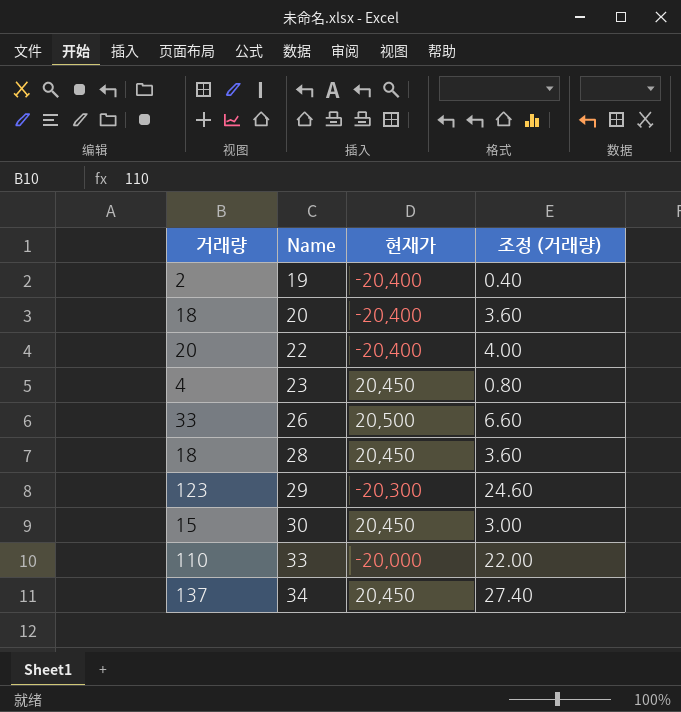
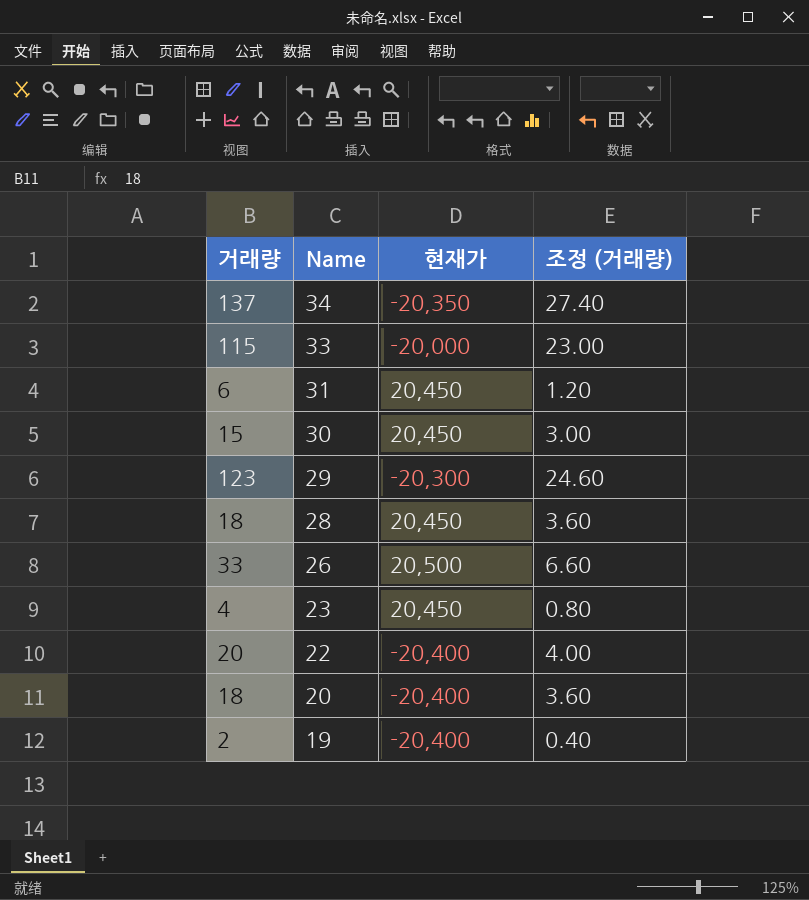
row order: Name ascending -> Name descending
34 | 현재가: 20,450 -> -20,350
33 | 거래량: 110 -> 115
33 | 조정 (거래량): 22.00 -> 23.00
row 31: none -> 6 | 20,450 | 1.20

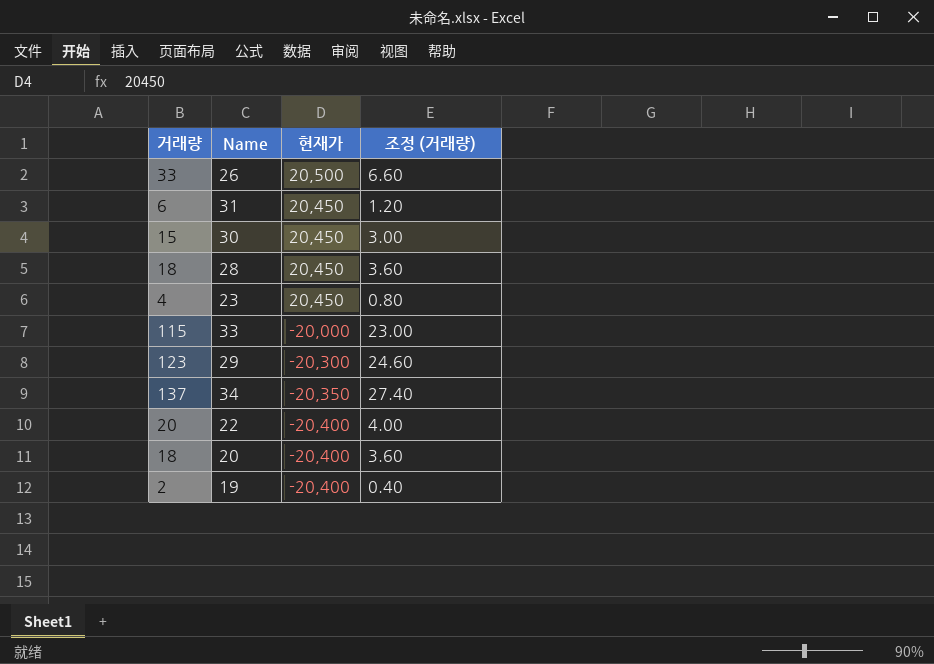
row order: Name descending -> 현재가 descending

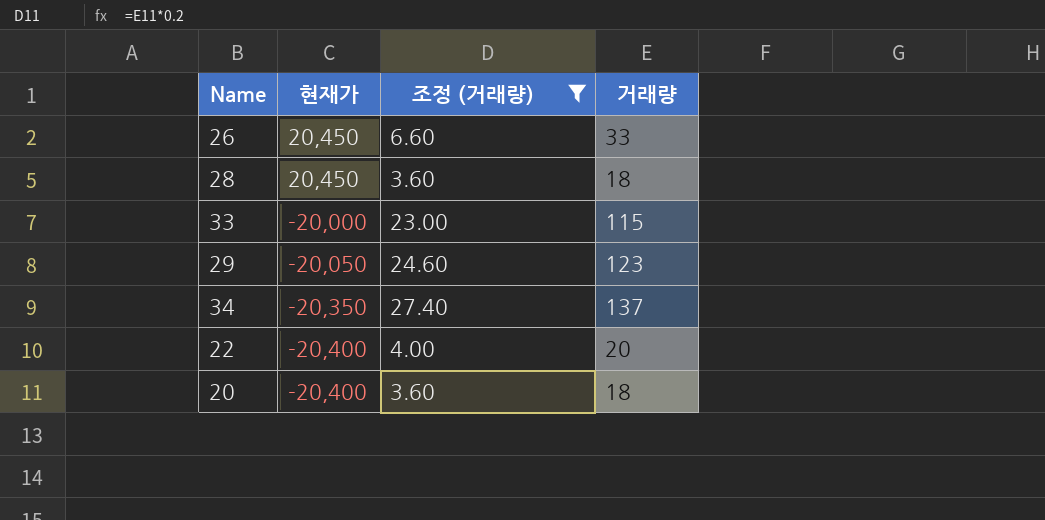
filter: none -> 조정 (거래량) >= 3.60
column 거래량 | position: 1 -> 4
26 | 현재가: 20,500 -> 20,450
29 | 현재가: -20,300 -> -20,050

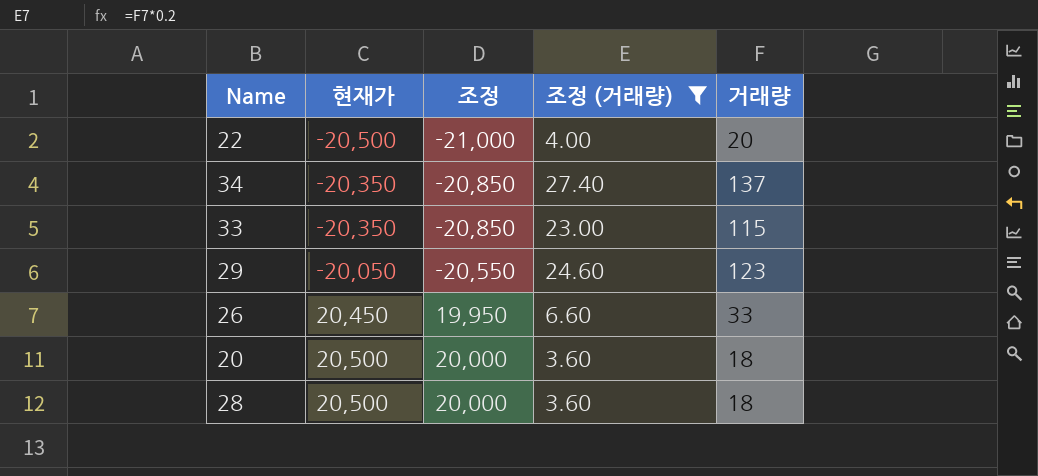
row order: 현재가 descending -> 현재가 ascending
column 조정 | formula: none -> [현재가] - 500
22 | 현재가: -20,400 -> -20,500
33 | 현재가: -20,000 -> -20,350
20 | 현재가: -20,400 -> 20,500
28 | 현재가: 20,450 -> 20,500

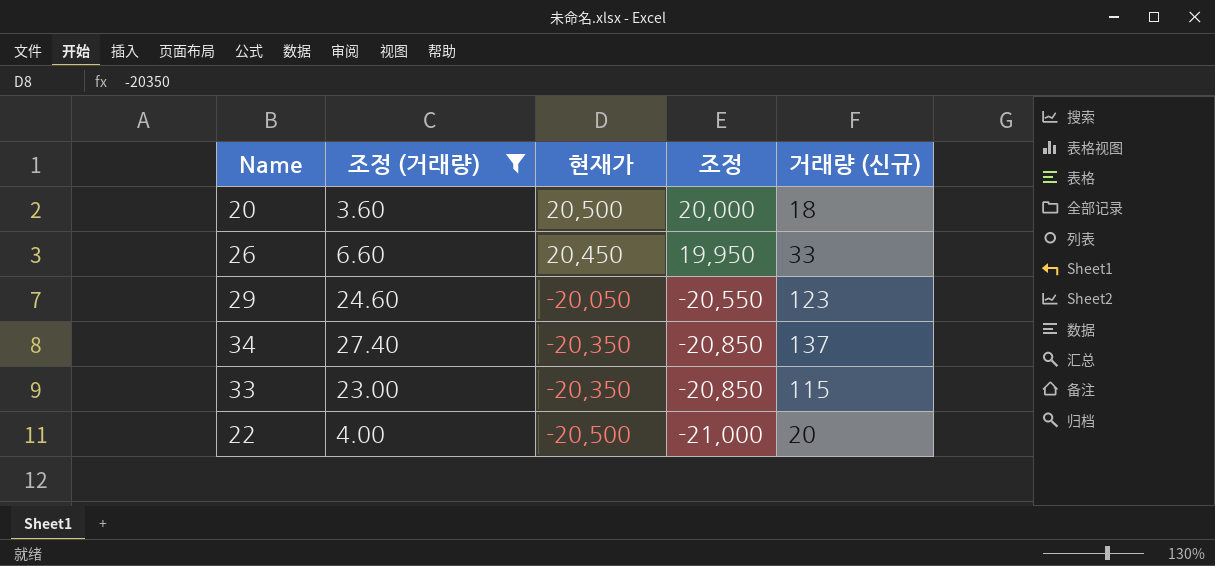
row order: 현재가 ascending -> 현재가 descending
column 조정 (거래량) | position: 4 -> 2
column name: 거래량 -> 거래량 (신규)
row 28: 20,500 | 20,000 | 3.60 | 18 -> none

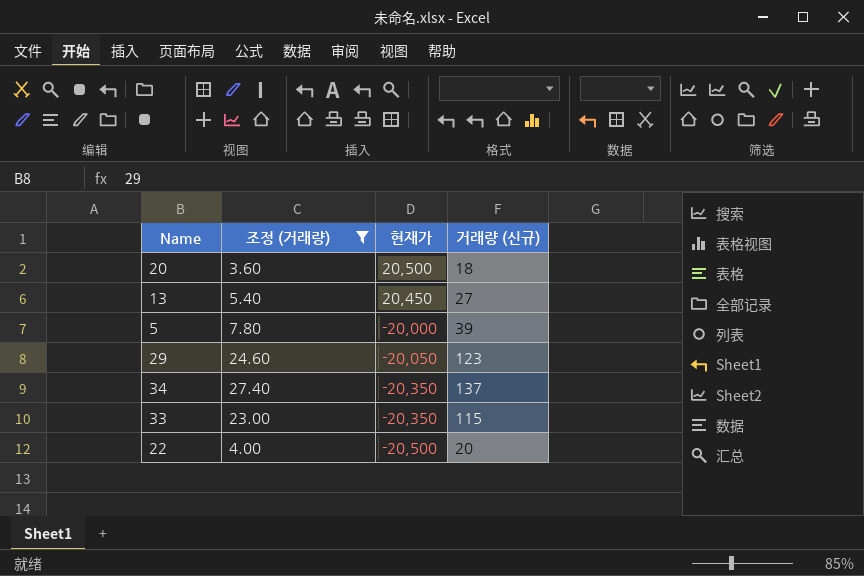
column 조정 | formula: [현재가] - 500 -> none
row 26: 6.60 | 20,450 | 19,950 | 33 -> none
row 13: none -> 5.40 | 20,450 | 27
row 5: none -> 7.80 | -20,000 | 39

